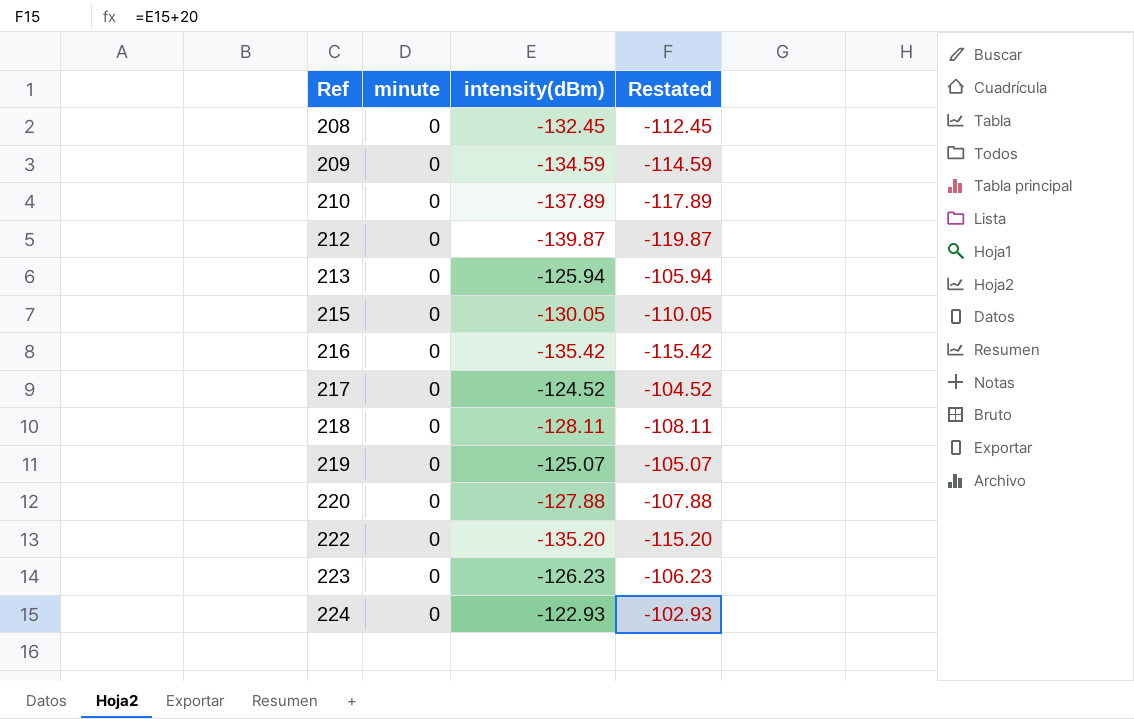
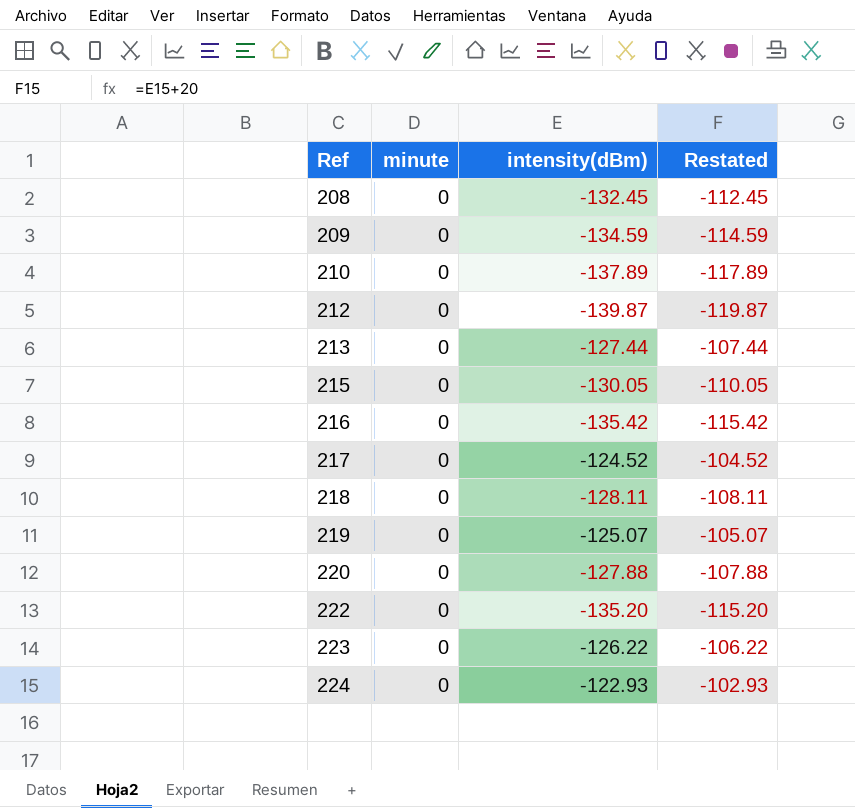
213 | intensity(dBm): -125.94 -> -127.44
213 | Restated: -105.94 -> -107.44
223 | intensity(dBm): -126.23 -> -126.22
223 | Restated: -106.23 -> -106.22

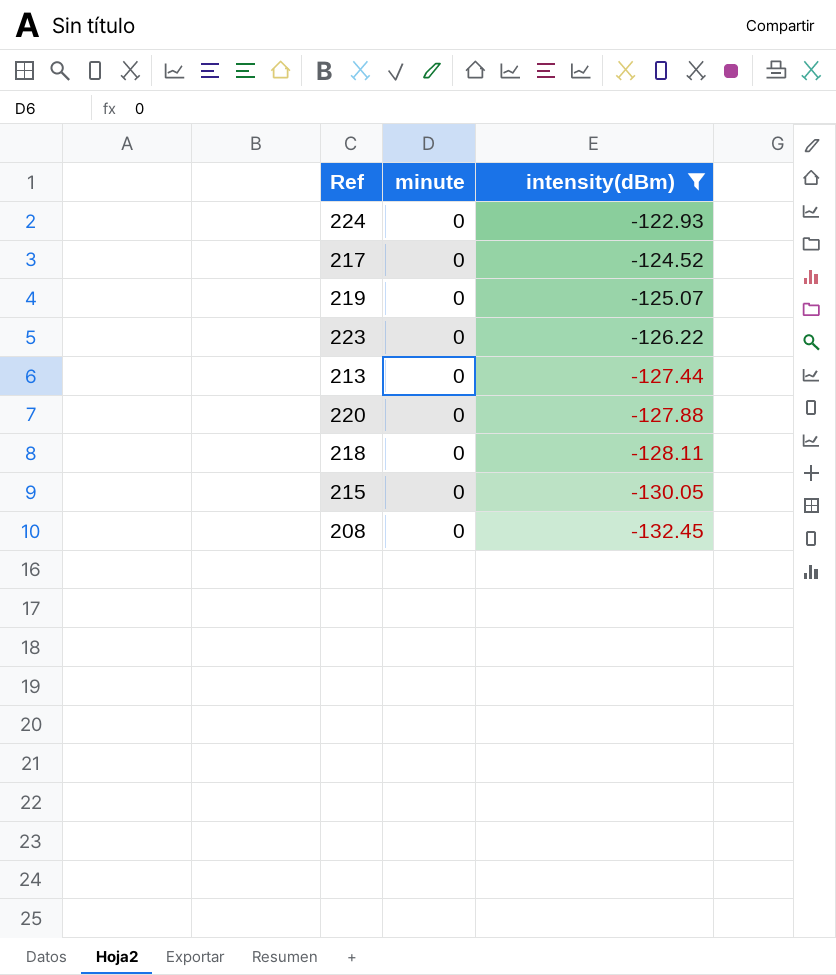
filter: none -> intensity(dBm) >= -132.45
row order: Ref ascending -> intensity(dBm) descending
column Restated | formula: [intensity(dBm)] + 20 -> none

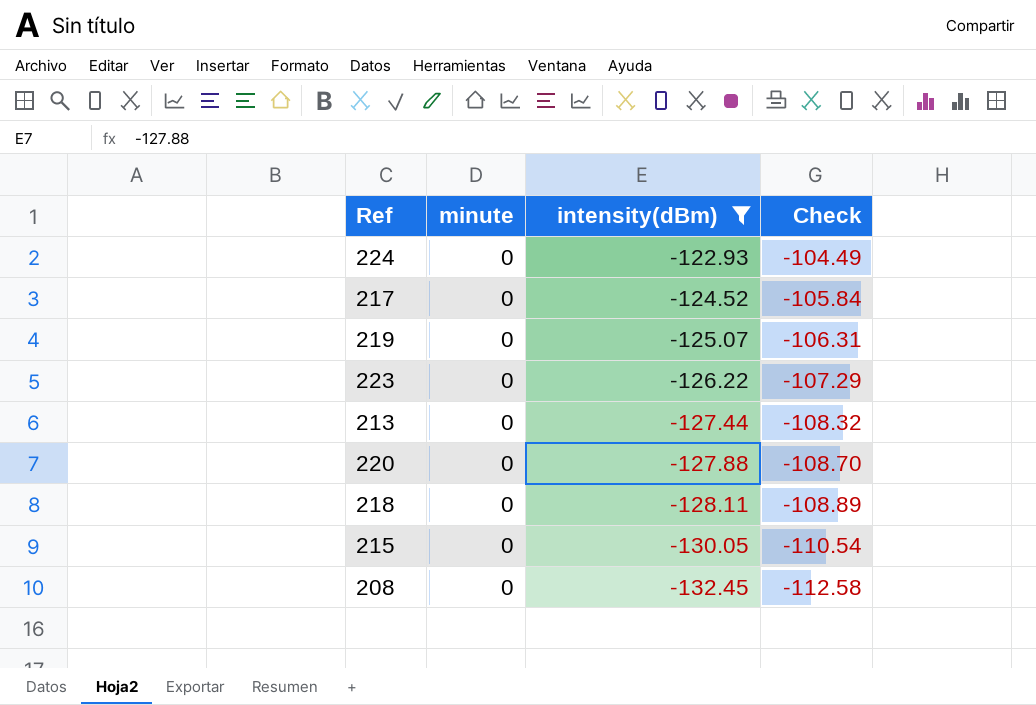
column Check | formula: none -> [intensity(dBm)] * 0.85

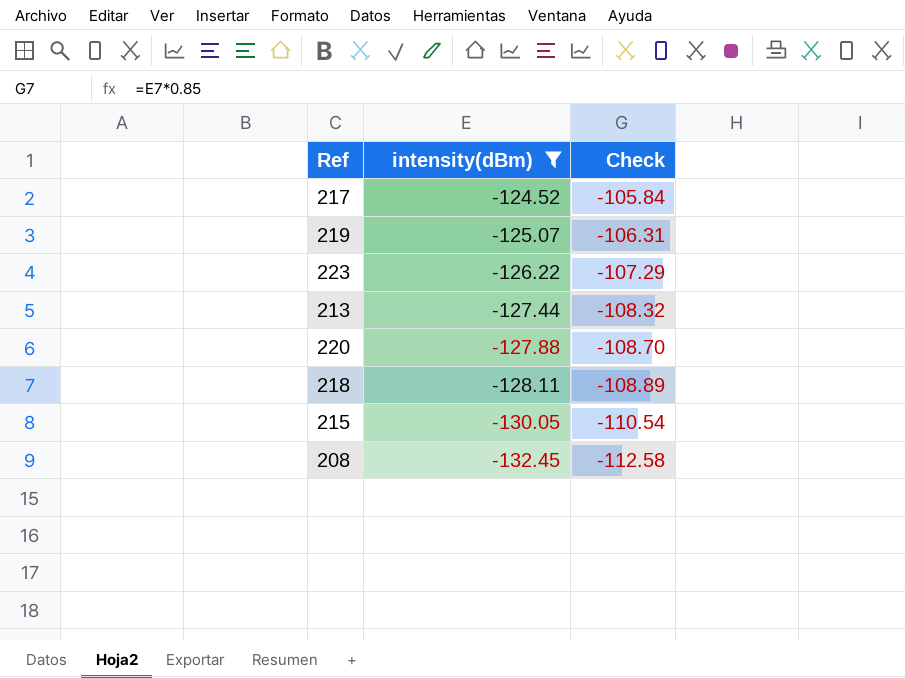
column minute | position: 2 -> none
row 224: 0 | -122.93 | -104.49 -> none

